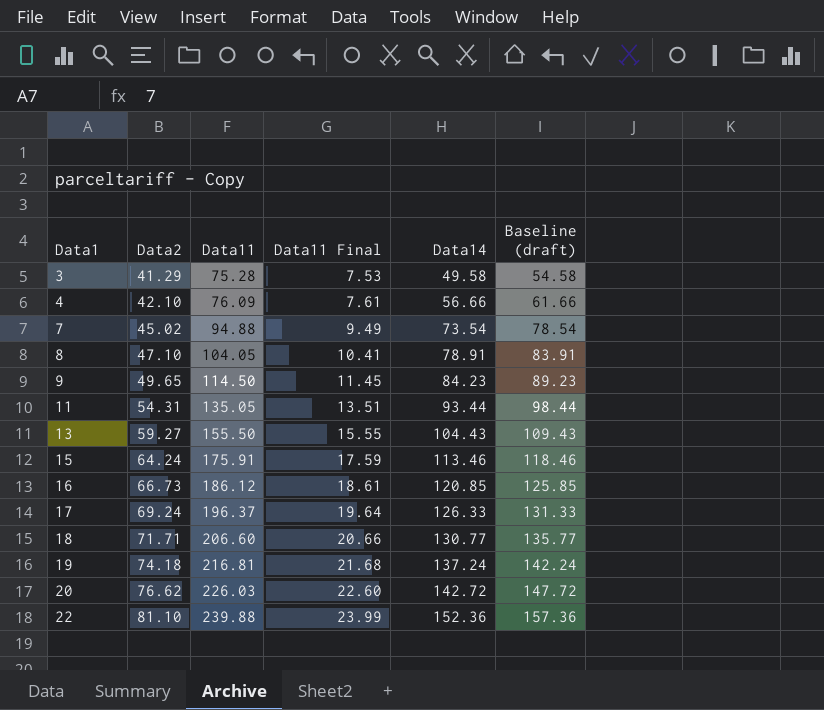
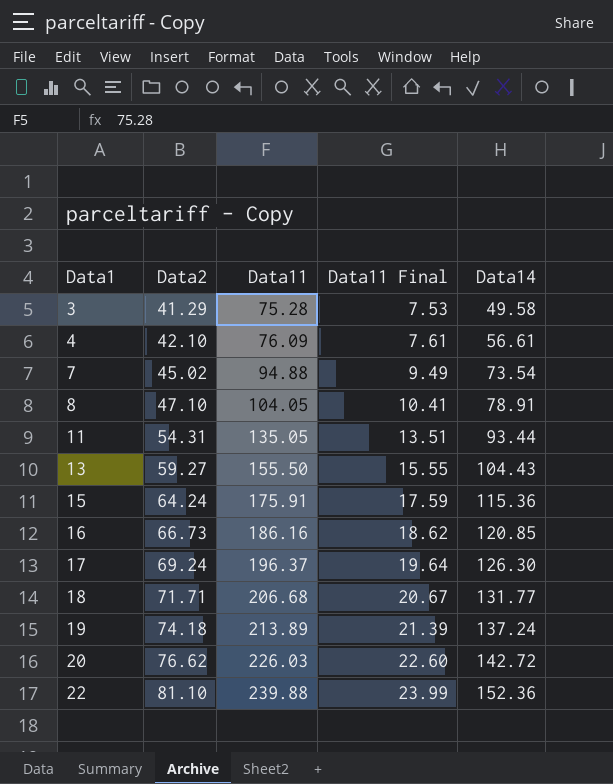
column Baseline (draft) | formula: [Data14] + 5 -> none
row 9: 49.65 | 114.50 | 11.45 | 84.23 | 89.23 -> none
4 | Data14: 56.66 -> 56.61
15 | Data14: 113.46 -> 115.36
16 | Data11: 186.12 -> 186.16
16 | Data11 Final: 18.61 -> 18.62
17 | Data14: 126.33 -> 126.30
18 | Data11: 206.60 -> 206.68
18 | Data11 Final: 20.66 -> 20.67
18 | Data14: 130.77 -> 131.77
19 | Data11: 216.81 -> 213.89
19 | Data11 Final: 21.68 -> 21.39

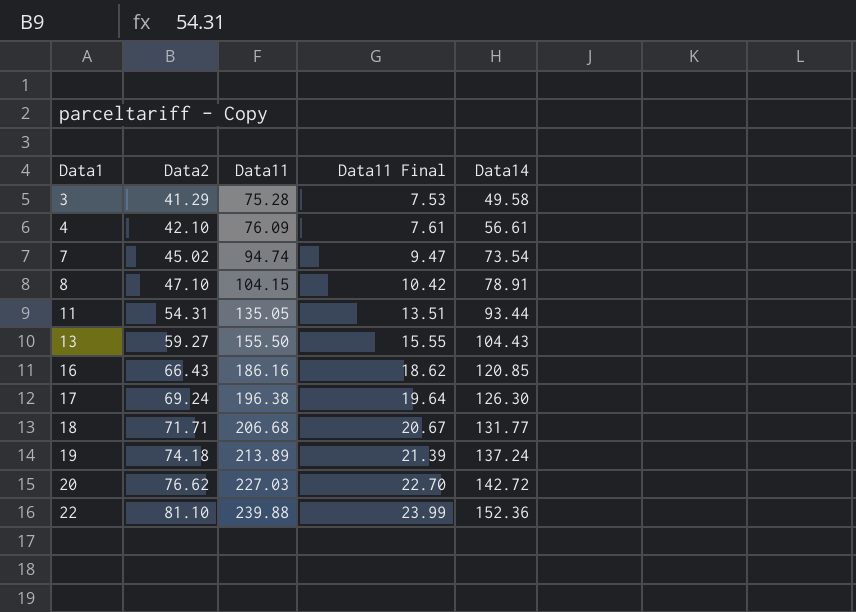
row 15: 64.24 | 175.91 | 17.59 | 115.36 -> none
7 | Data11: 94.88 -> 94.74
7 | Data11 Final: 9.49 -> 9.47
8 | Data11: 104.05 -> 104.15
8 | Data11 Final: 10.41 -> 10.42
16 | Data2: 66.73 -> 66.43
17 | Data11: 196.37 -> 196.38
20 | Data11: 226.03 -> 227.03
20 | Data11 Final: 22.60 -> 22.70

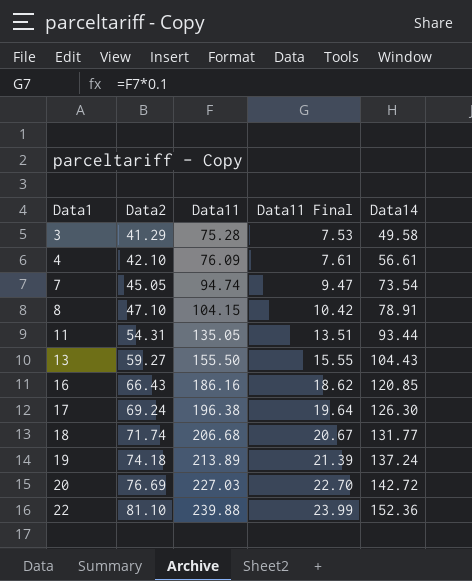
7 | Data2: 45.02 -> 45.05
18 | Data2: 71.71 -> 71.74
20 | Data2: 76.62 -> 76.69

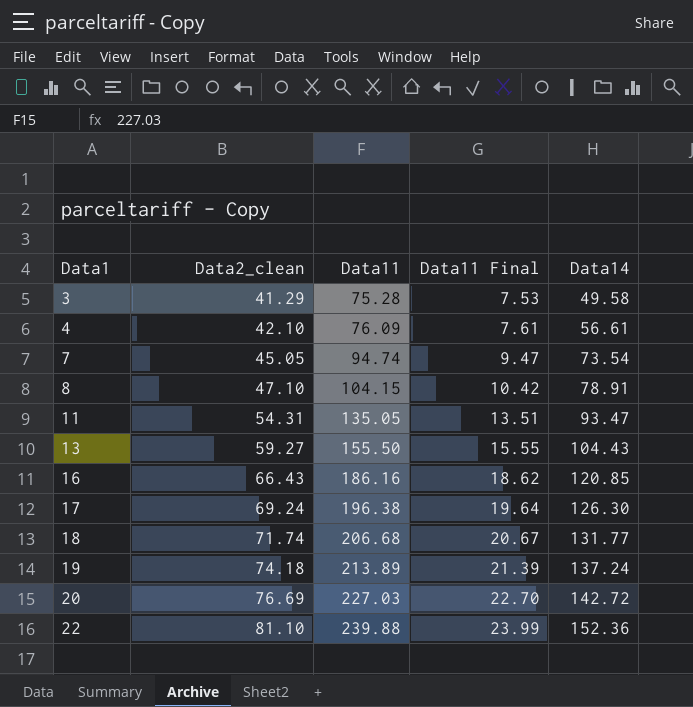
column name: Data2 -> Data2_clean
11 | Data14: 93.44 -> 93.47

